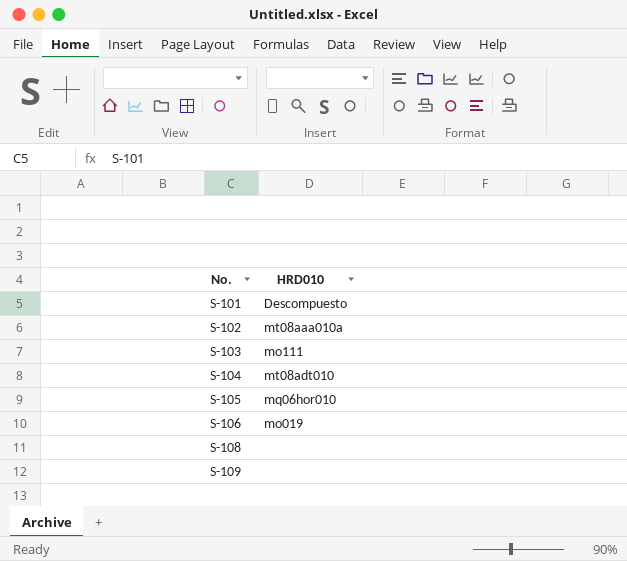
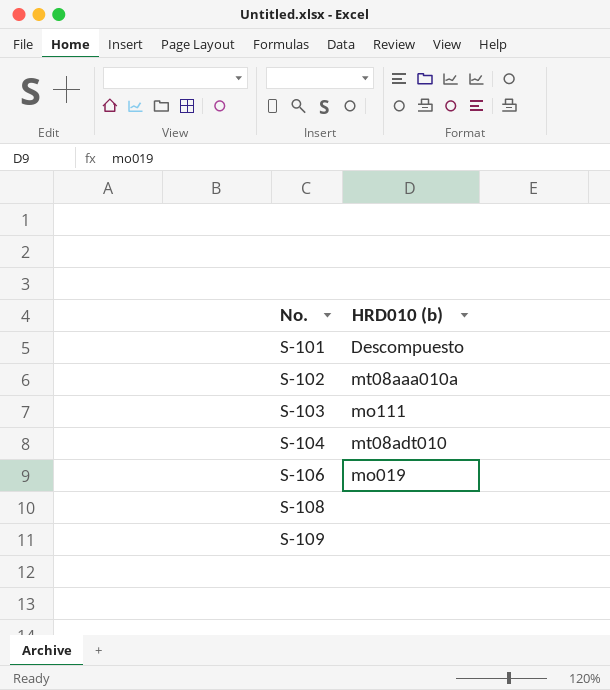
column name: HRD010 -> HRD010 (b)
row S-105: mq06hor010 -> none

